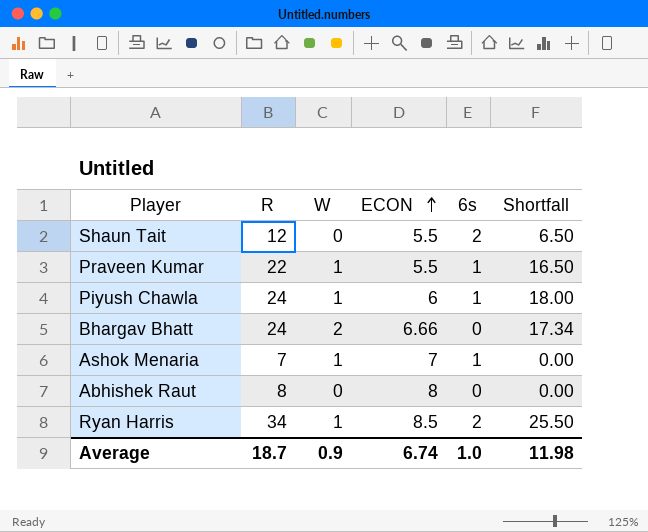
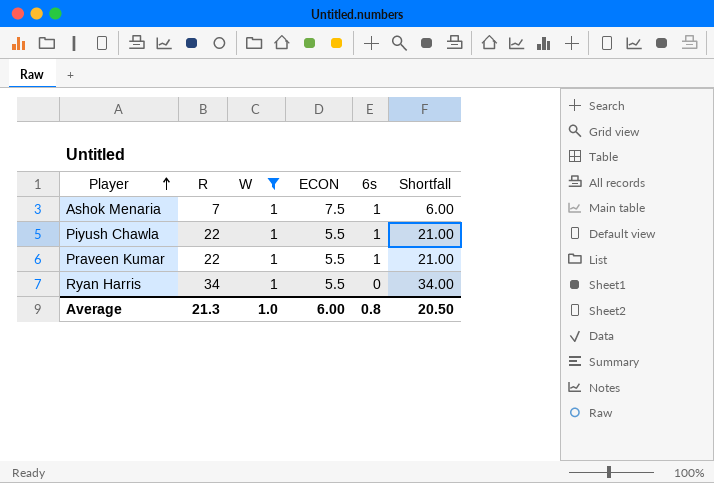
filter: none -> W = 1
row order: ECON ascending -> Player ascending
column Shortfall | formula: [R] - [ECON] -> [R] - [6s]
Ashok Menaria | ECON: 7 -> 7.5
Piyush Chawla | R: 24 -> 22
Piyush Chawla | ECON: 6 -> 5.5
Ryan Harris | ECON: 8.5 -> 5.5
Ryan Harris | 6s: 2 -> 0
Average | R: 18.7 -> 21.3
Average | W: 0.9 -> 1.0
Average | ECON: 6.74 -> 6.00
Average | 6s: 1.0 -> 0.8
Average | Shortfall: 11.98 -> 20.50

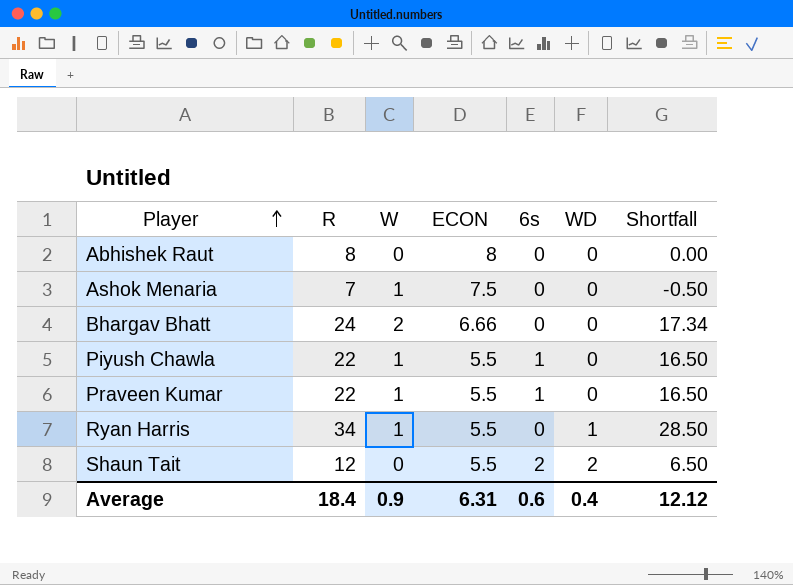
filter: W = 1 -> none
column WD | position: none -> 6
column Shortfall | formula: [R] - [6s] -> [R] - [ECON]
Ashok Menaria | 6s: 1 -> 0
Average | R: 21.3 -> 18.4
Average | W: 1.0 -> 0.9
Average | ECON: 6.00 -> 6.31
Average | 6s: 0.8 -> 0.6
Average | Shortfall: 20.50 -> 12.12

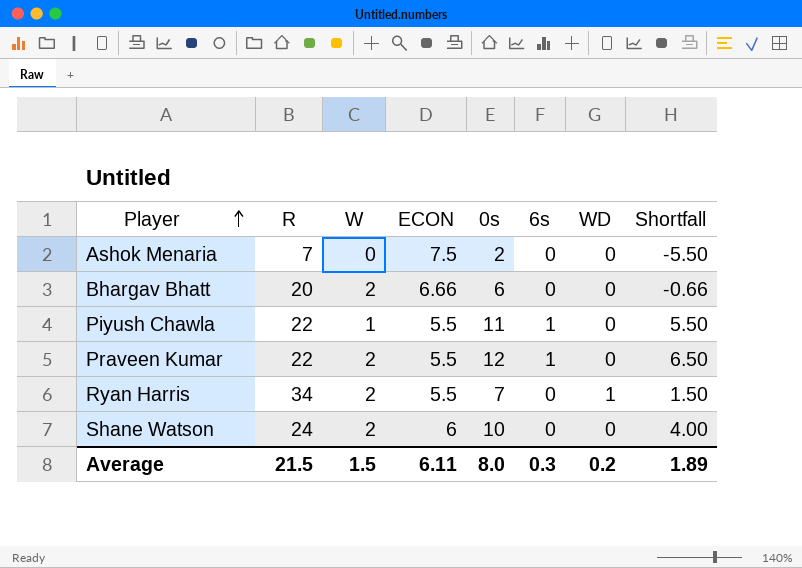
column 0s | position: none -> 5
column Shortfall | formula: [R] - [ECON] -> [0s] - [ECON]
row Abhishek Raut: 8 | 0 | 8 | 0 | 0 | 0.00 -> none
row Shaun Tait: 12 | 0 | 5.5 | 2 | 2 | 6.50 -> none
Ashok Menaria | W: 1 -> 0
Bhargav Bhatt | R: 24 -> 20
Praveen Kumar | W: 1 -> 2
Ryan Harris | W: 1 -> 2
row Shane Watson: none -> 24 | 2 | 6 | 10 | 0 | 0 | 4.00
Average | R: 18.4 -> 21.5
Average | W: 0.9 -> 1.5
Average | ECON: 6.31 -> 6.11
Average | 6s: 0.6 -> 0.3
Average | WD: 0.4 -> 0.2
Average | Shortfall: 12.12 -> 1.89

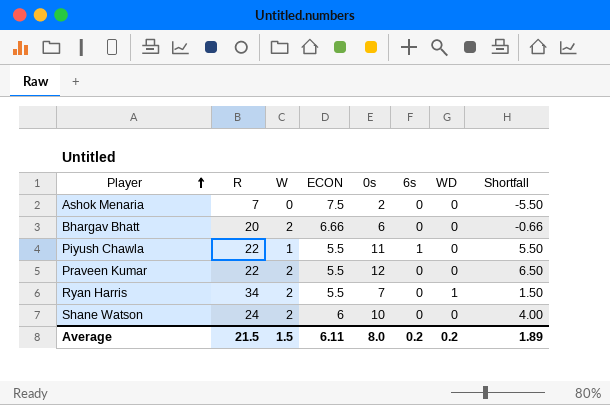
Praveen Kumar | 6s: 1 -> 0
Average | 6s: 0.3 -> 0.2

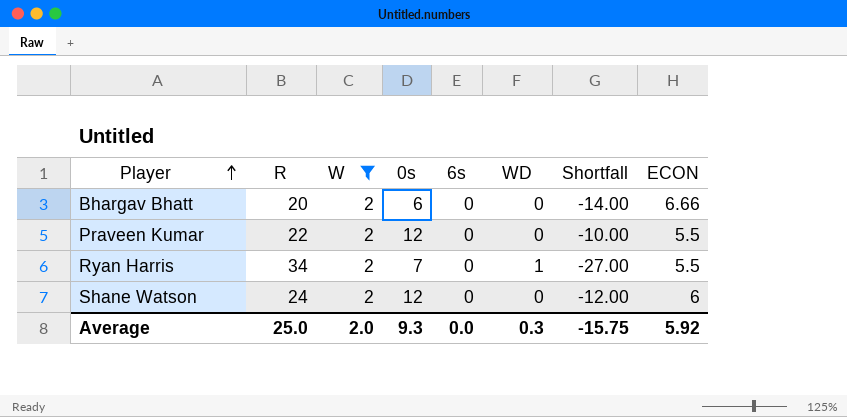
filter: none -> W = 2
column Shortfall | formula: [0s] - [ECON] -> [0s] - [R]
column ECON | position: 4 -> 8
Shane Watson | 0s: 10 -> 12
Average | R: 21.5 -> 25.0
Average | W: 1.5 -> 2.0
Average | 0s: 8.0 -> 9.3
Average | 6s: 0.2 -> 0.0
Average | WD: 0.2 -> 0.3
Average | Shortfall: 1.89 -> -15.75
Average | ECON: 6.11 -> 5.92

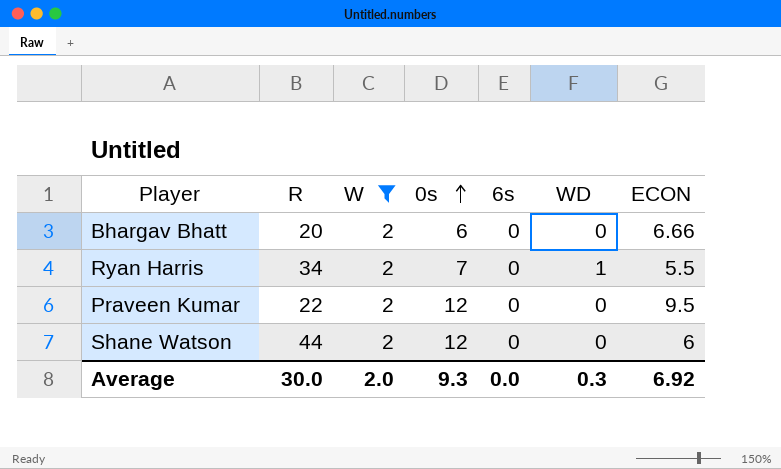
row order: Player ascending -> 0s ascending
column Shortfall | formula: [0s] - [R] -> none
Praveen Kumar | ECON: 5.5 -> 9.5
Shane Watson | R: 24 -> 44
Average | R: 25.0 -> 30.0
Average | ECON: 5.92 -> 6.92

